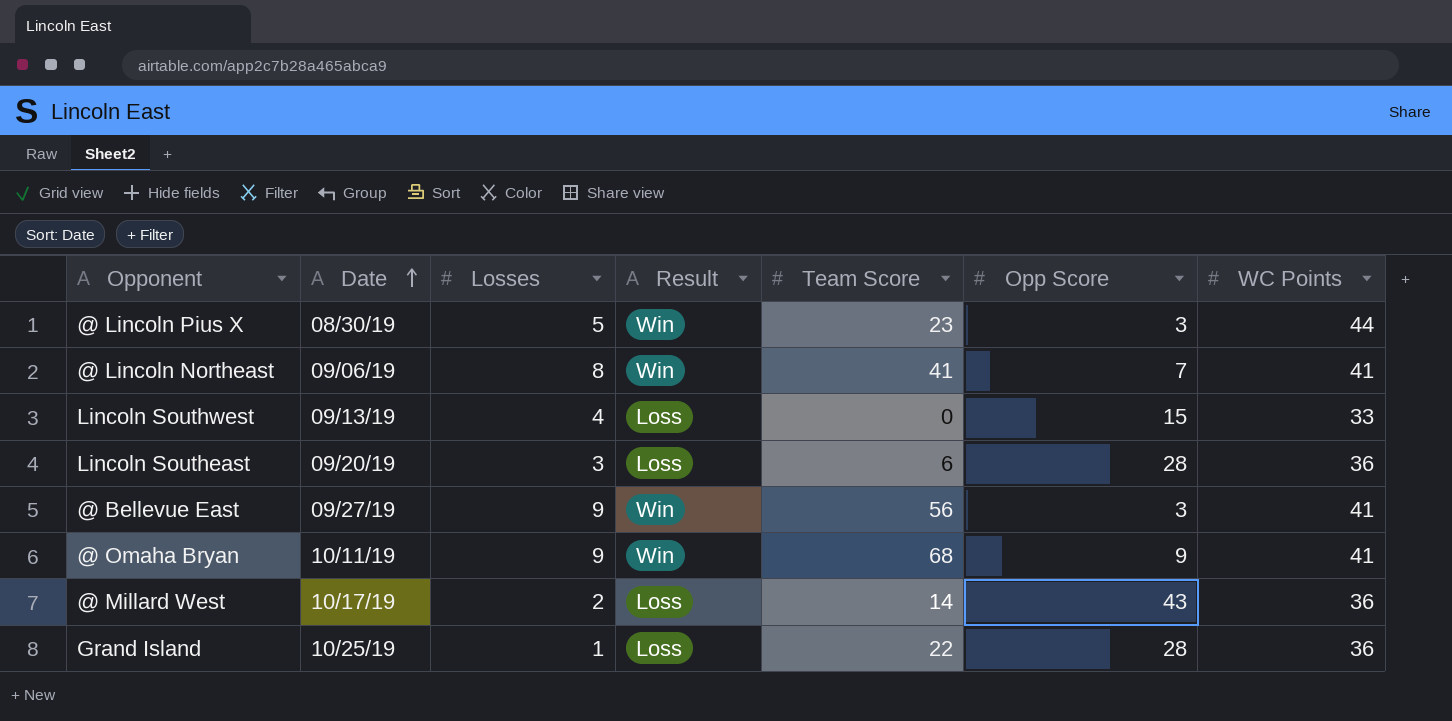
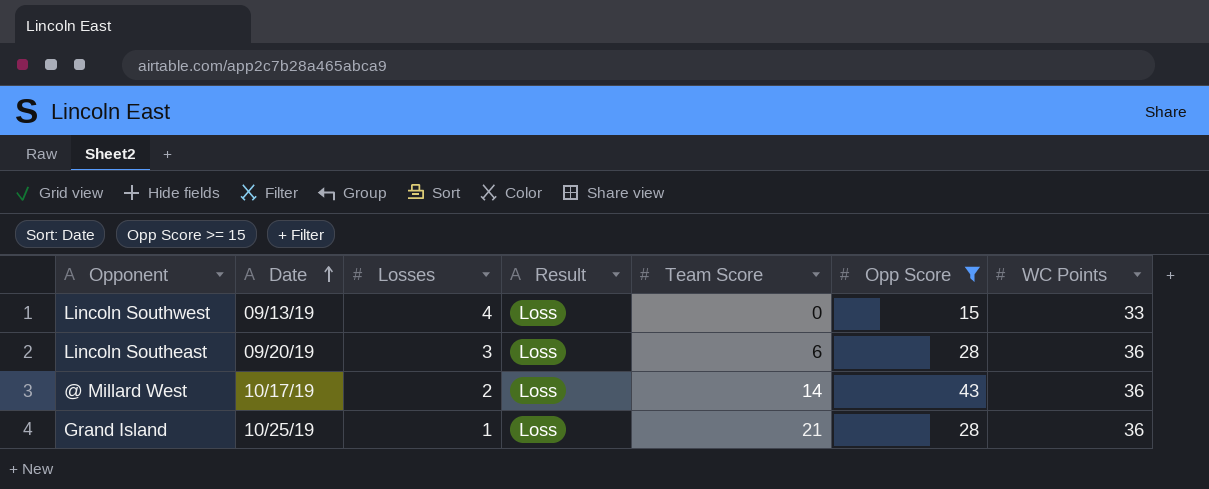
filter: none -> Opp Score >= 15
Grand Island | Team Score: 22 -> 21

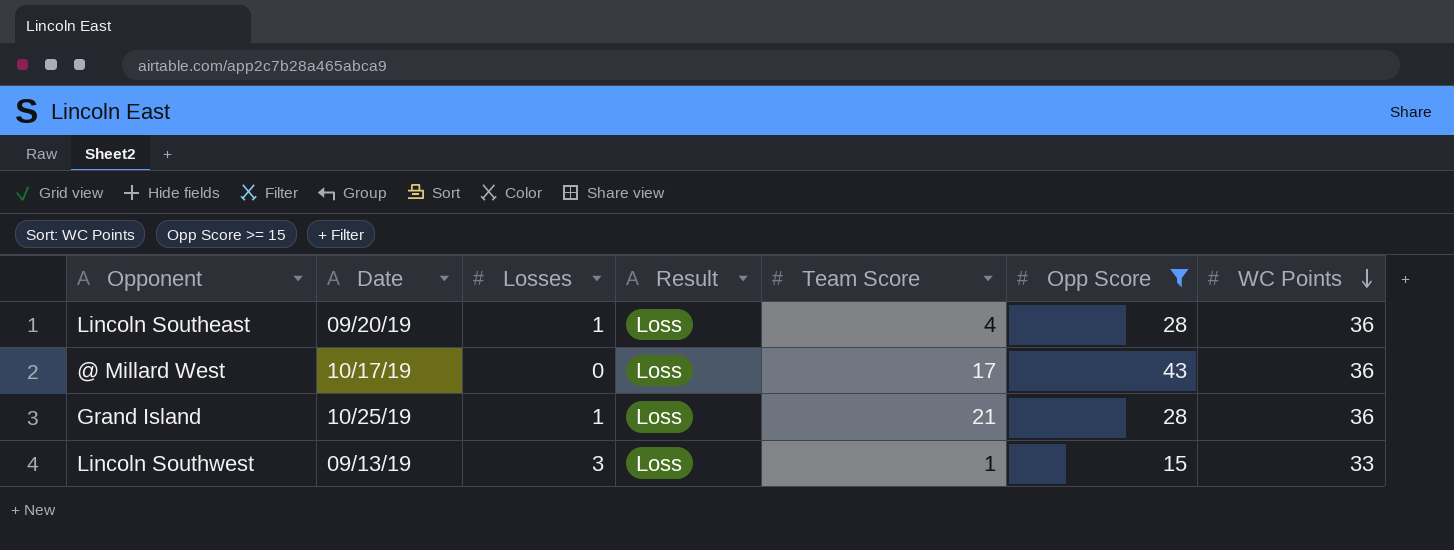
row order: Date ascending -> WC Points descending
Lincoln Southeast | Losses: 3 -> 1
Lincoln Southeast | Team Score: 6 -> 4
@ Millard West | Losses: 2 -> 0
@ Millard West | Team Score: 14 -> 17
Lincoln Southwest | Losses: 4 -> 3
Lincoln Southwest | Team Score: 0 -> 1

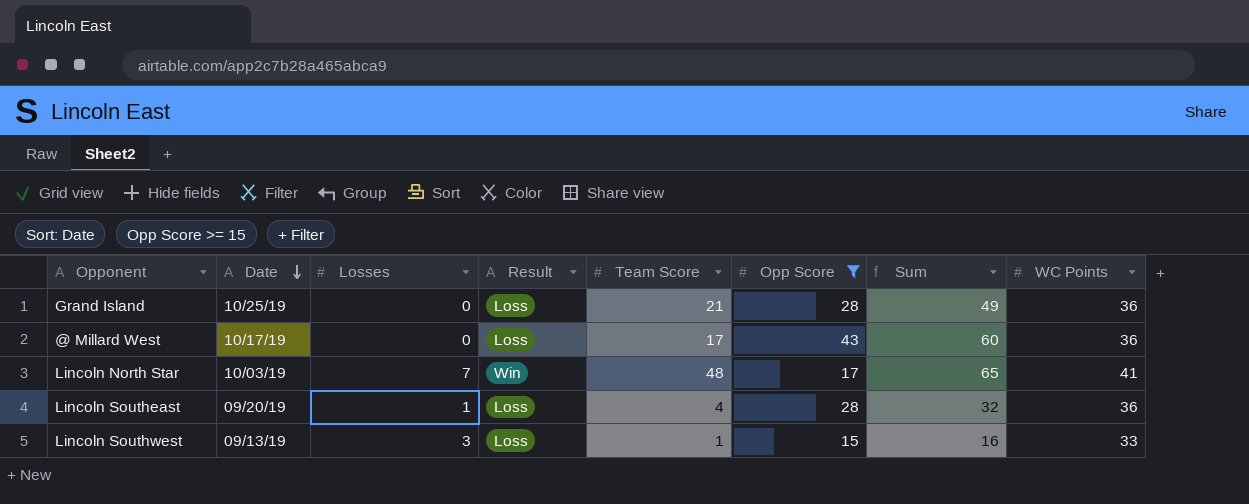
row order: WC Points descending -> Date descending
column Sum | formula: none -> [Team Score] + [Opp Score]
Grand Island | Losses: 1 -> 0
row Lincoln North Star: none -> 10/03/19 | 7 | Win | 48 | 17 | 65 | 41

